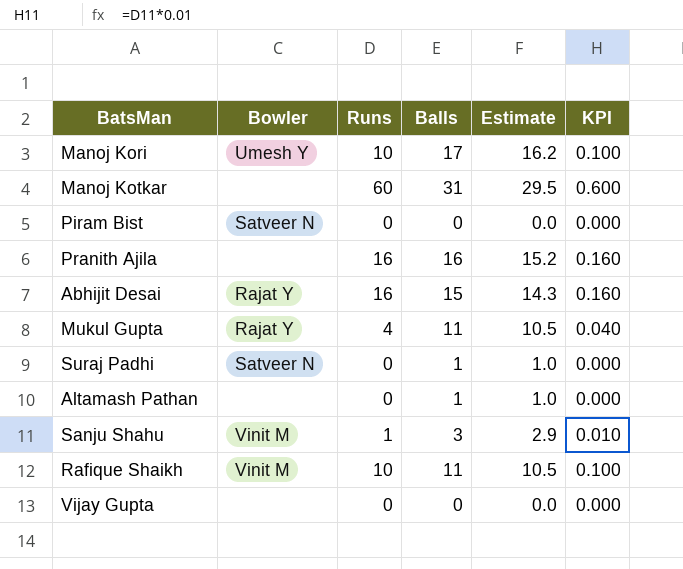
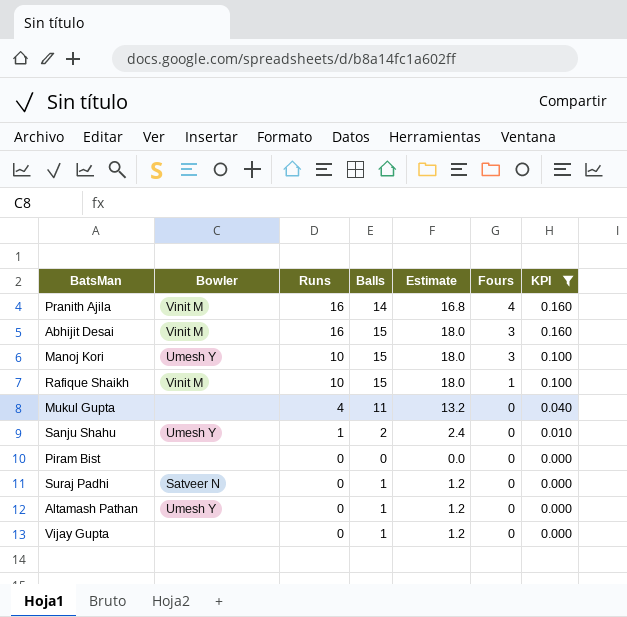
filter: none -> KPI != 0.600
row order: none -> Runs descending
column Estimate | formula: [Balls] * 0.95 -> [Balls] * 1.2
column Fours | position: none -> 6
Pranith Ajila | Bowler: none -> Vinit M
Pranith Ajila | Balls: 16 -> 14
Abhijit Desai | Bowler: Rajat Y -> Vinit M
Manoj Kori | Balls: 17 -> 15
Rafique Shaikh | Balls: 11 -> 15
Mukul Gupta | Bowler: Rajat Y -> none
Sanju Shahu | Bowler: Vinit M -> Umesh Y
Sanju Shahu | Balls: 3 -> 2
Piram Bist | Bowler: Satveer N -> none
Altamash Pathan | Bowler: none -> Umesh Y
Vijay Gupta | Balls: 0 -> 1

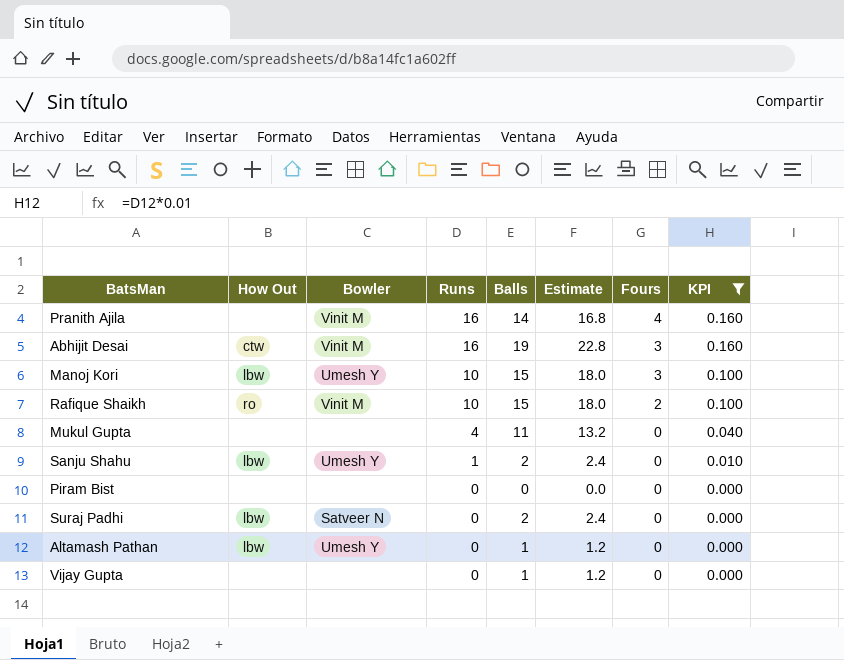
column How Out | position: none -> 2
Abhijit Desai | Balls: 15 -> 19
Abhijit Desai | Estimate: 18.0 -> 22.8
Rafique Shaikh | Fours: 1 -> 2
Suraj Padhi | Balls: 1 -> 2
Suraj Padhi | Estimate: 1.2 -> 2.4

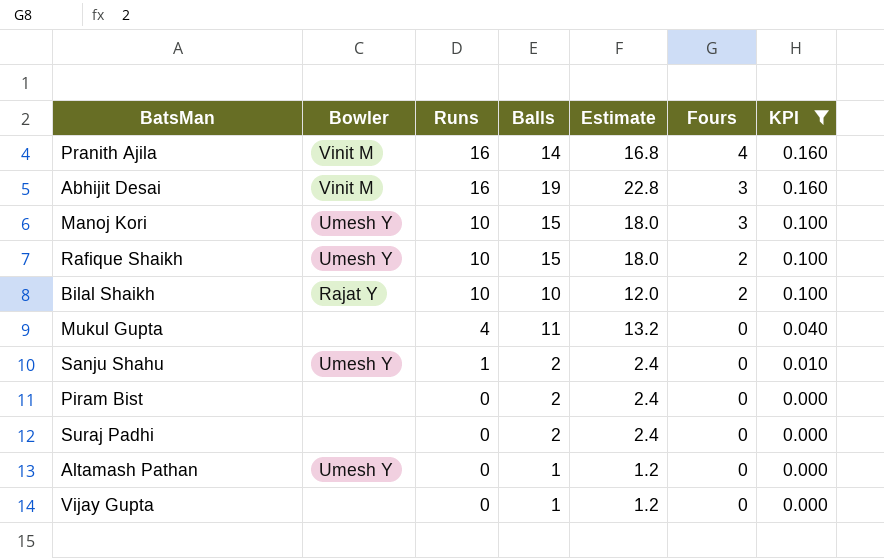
column How Out | position: 2 -> none
Rafique Shaikh | Bowler: Vinit M -> Umesh Y
row Bilal Shaikh: none -> Rajat Y | 10 | 10 | 12.0 | 2 | 0.100
Piram Bist | Balls: 0 -> 2
Piram Bist | Estimate: 0.0 -> 2.4
Suraj Padhi | Bowler: Satveer N -> none

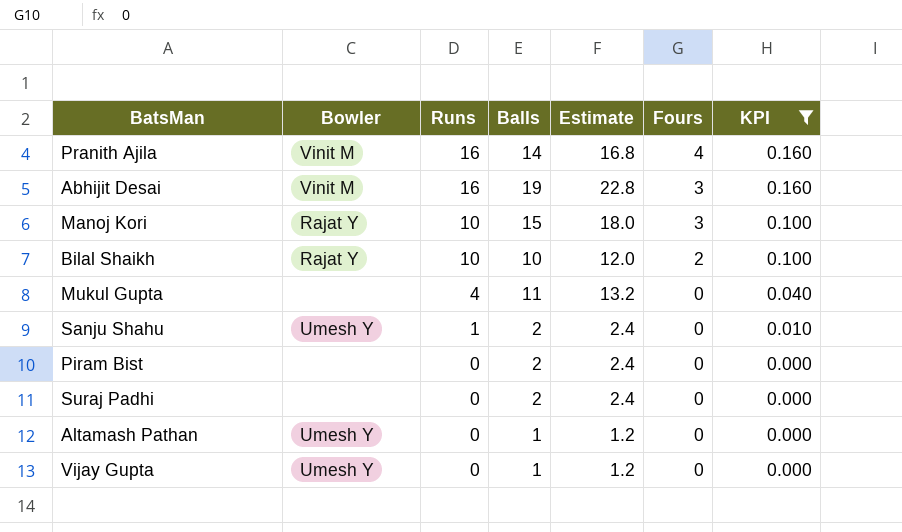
row Rafique Shaikh: Umesh Y | 10 | 15 | 18.0 | 2 | 0.100 -> none
Manoj Kori | Bowler: Umesh Y -> Rajat Y
Vijay Gupta | Bowler: none -> Umesh Y

